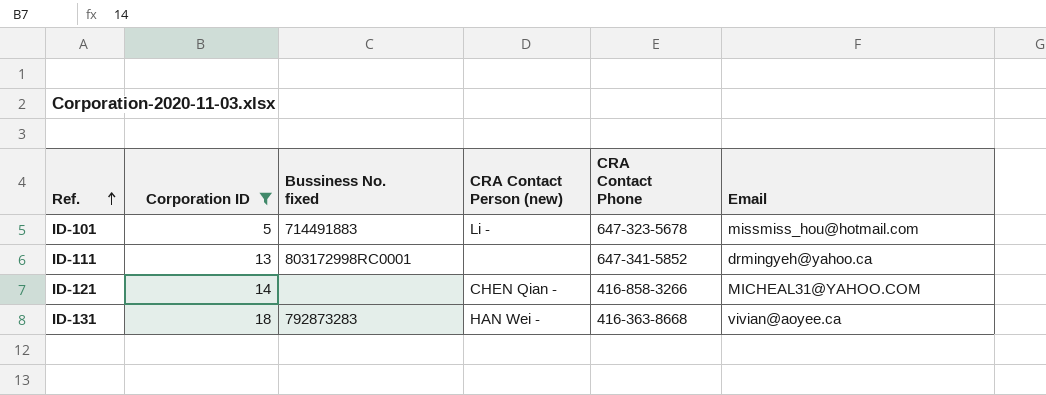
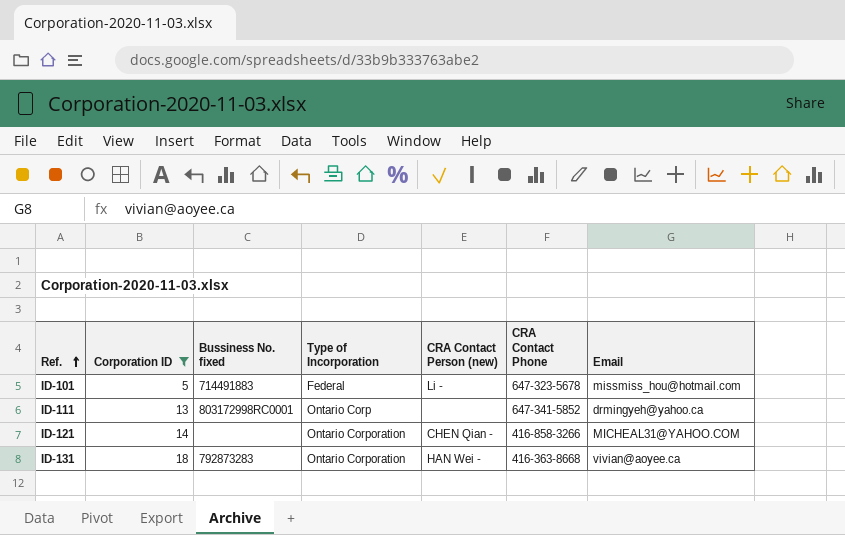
column Type of Incorporation | position: none -> 4

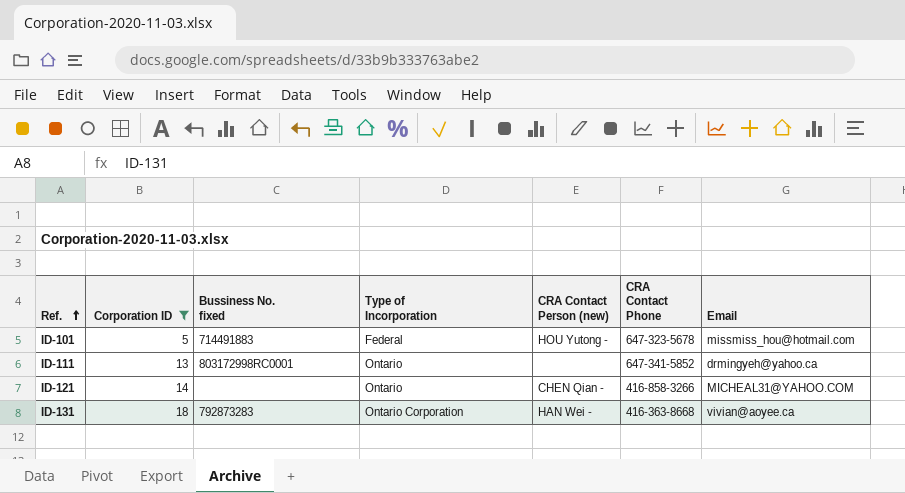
ID-101 | CRA Contact Person (new): Li - -> HOU Yutong -
ID-111 | Type of Incorporation: Ontario Corp -> Ontario
ID-121 | Type of Incorporation: Ontario Corporation -> Ontario

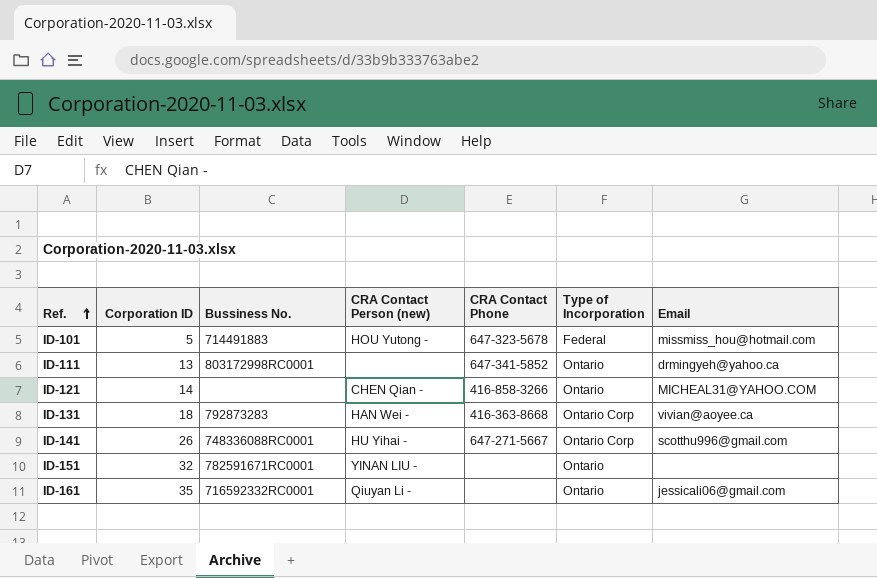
filter: Corporation ID <= 18 -> none
column name: Bussiness No. fixed -> Bussiness No.
column Type of Incorporation | position: 4 -> 6
ID-131 | Type of Incorporation: Ontario Corporation -> Ontario Corp

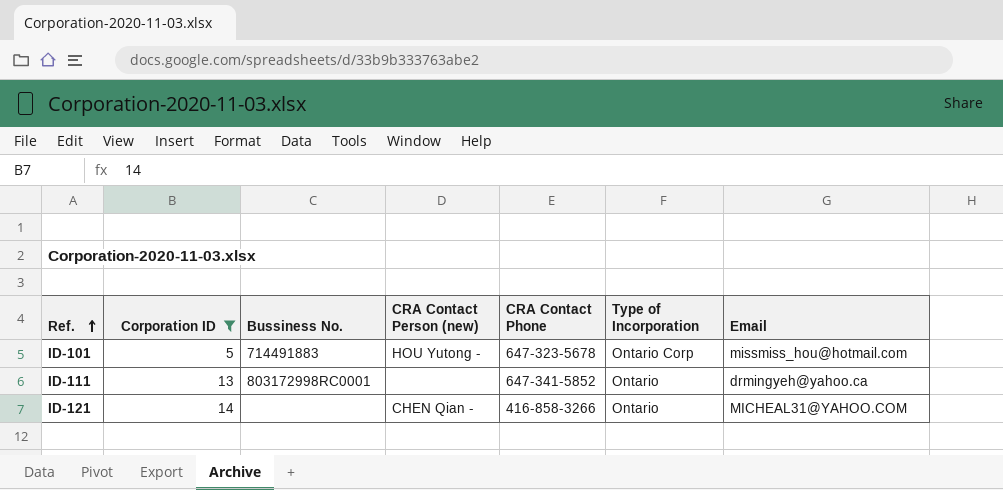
filter: none -> Corporation ID <= 14
ID-101 | Type of Incorporation: Federal -> Ontario Corp

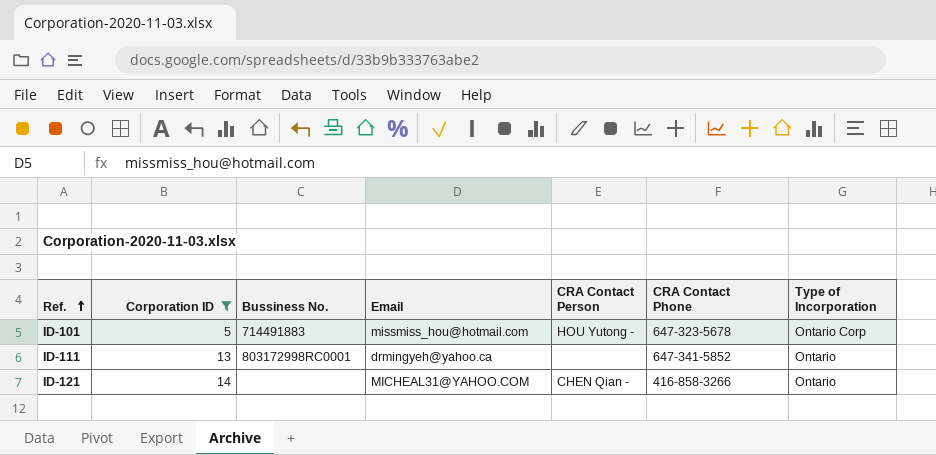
column Email | position: 7 -> 4
column name: CRA Contact Person (new) -> CRA Contact Person

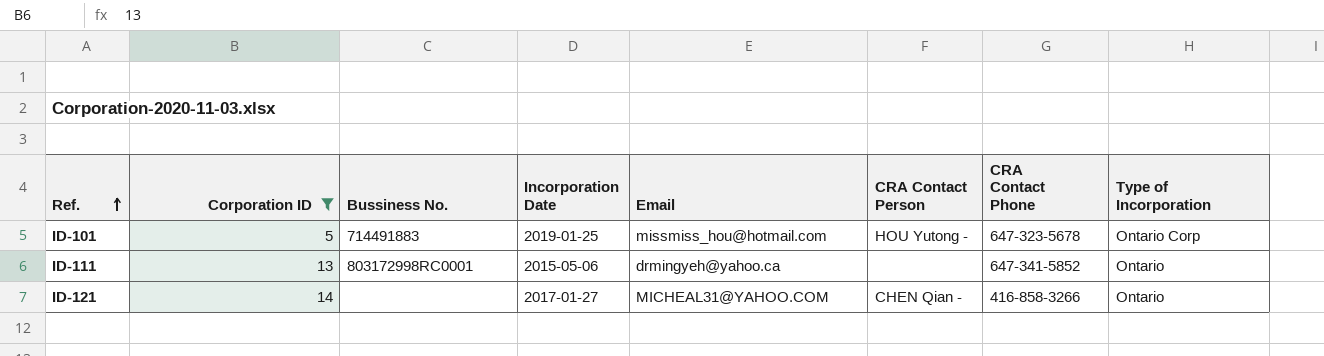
column Incorporation Date | position: none -> 4

